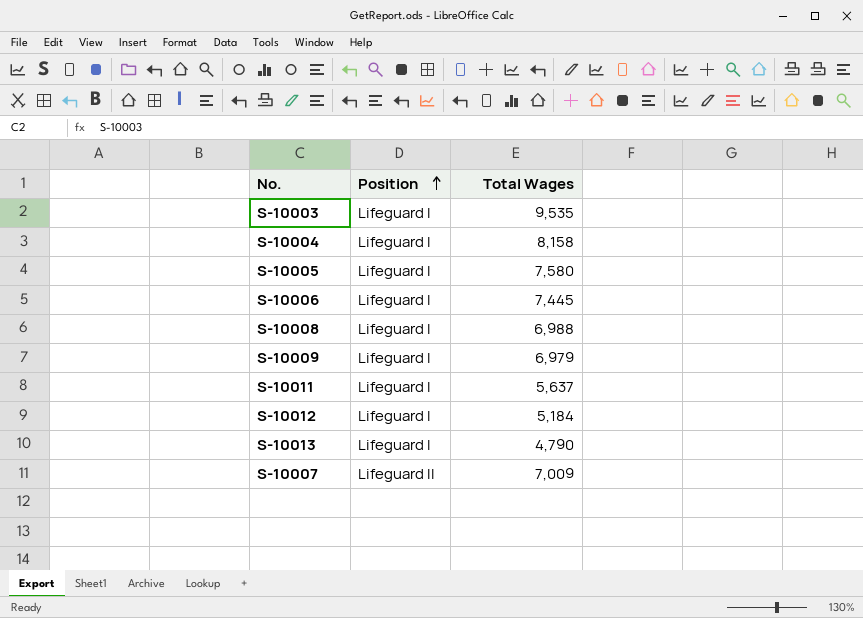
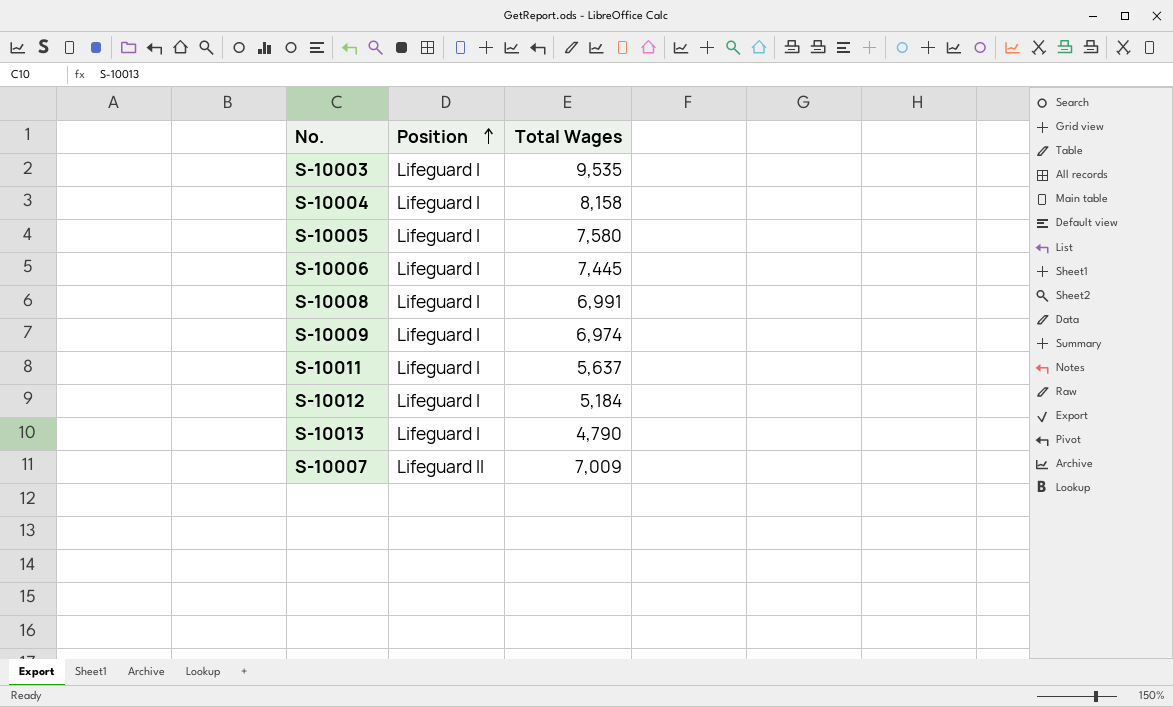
S-10008 | Total Wages: 6,988 -> 6,991
S-10009 | Total Wages: 6,979 -> 6,974

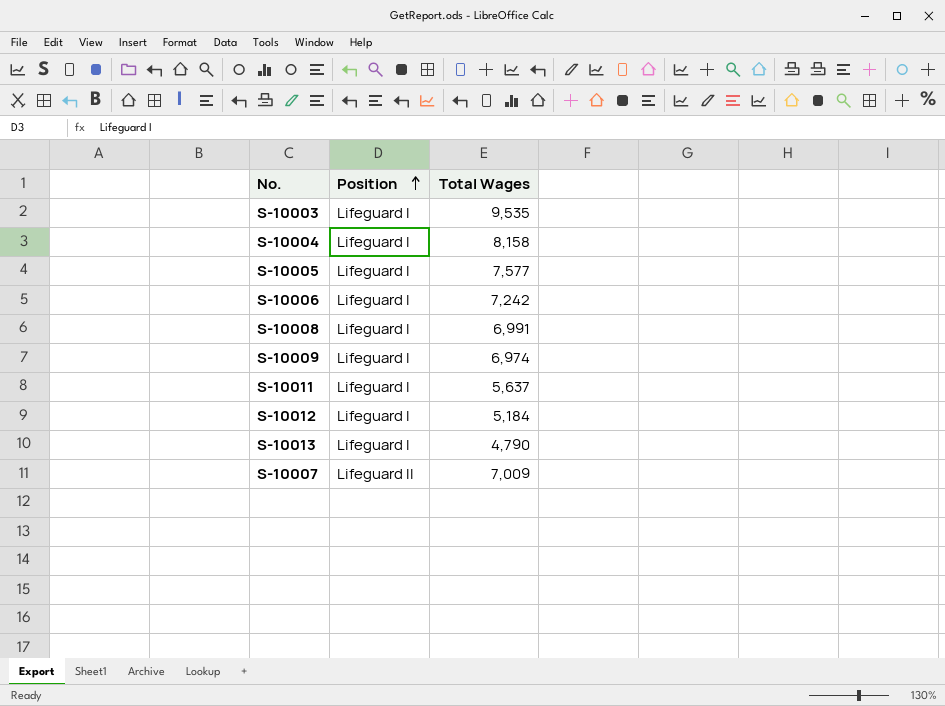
S-10005 | Total Wages: 7,580 -> 7,577
S-10006 | Total Wages: 7,445 -> 7,242

